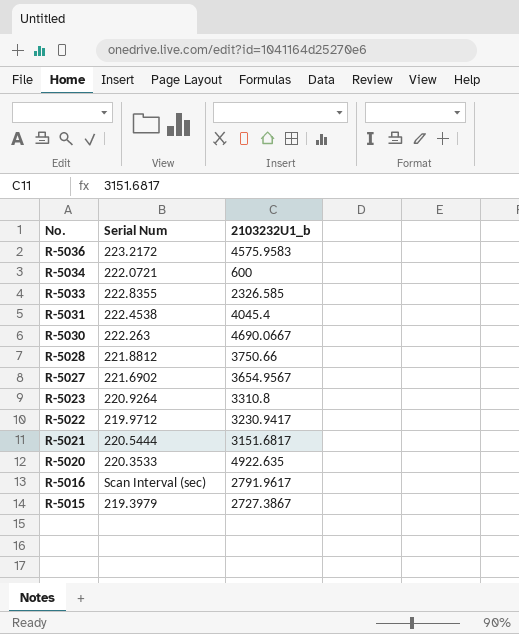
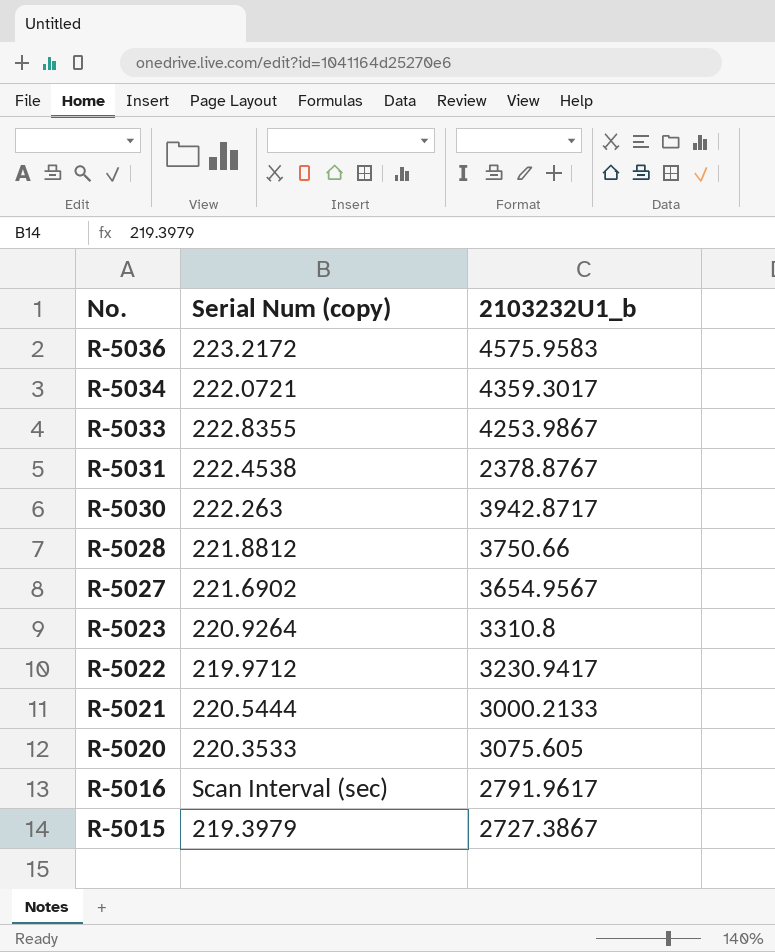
column name: Serial Num -> Serial Num (copy)
R-5034 | 2103232U1_b: 600 -> 4359.3017
R-5033 | 2103232U1_b: 2326.585 -> 4253.9867
R-5031 | 2103232U1_b: 4045.4 -> 2378.8767
R-5030 | 2103232U1_b: 4690.0667 -> 3942.8717
R-5021 | 2103232U1_b: 3151.6817 -> 3000.2133
R-5020 | 2103232U1_b: 4922.635 -> 3075.605

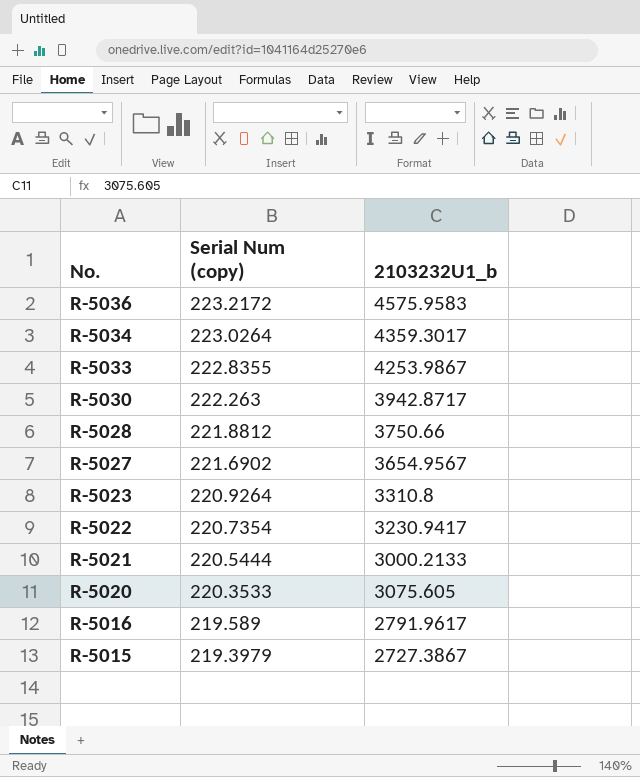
row R-5031: 222.4538 | 2378.8767 -> none
R-5034 | Serial Num (copy): 222.0721 -> 223.0264
R-5022 | Serial Num (copy): 219.9712 -> 220.7354
R-5016 | Serial Num (copy): Scan Interval (sec) -> 219.589

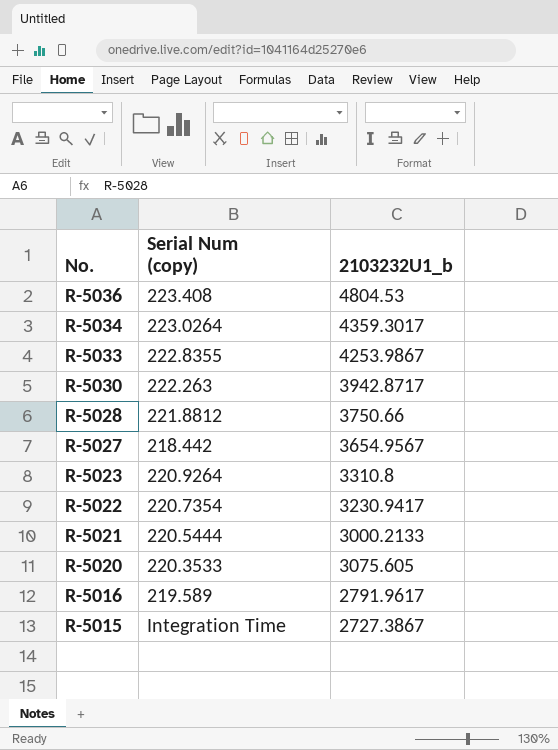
R-5036 | Serial Num (copy): 223.2172 -> 223.408
R-5036 | 2103232U1_b: 4575.9583 -> 4804.53
R-5027 | Serial Num (copy): 221.6902 -> 218.442
R-5015 | Serial Num (copy): 219.3979 -> Integration Time

